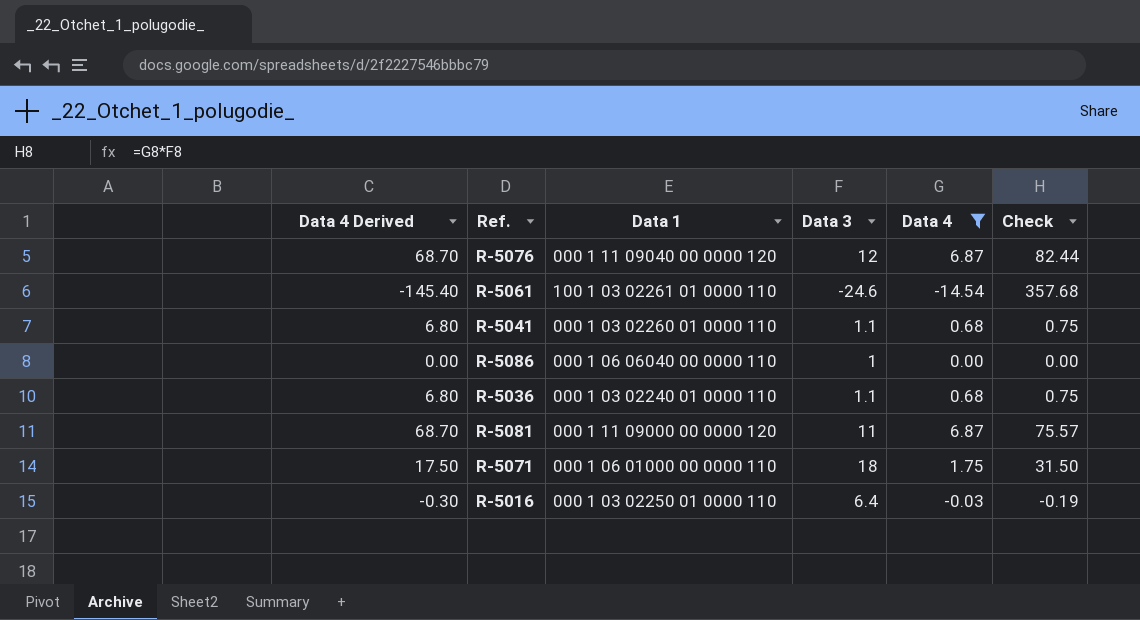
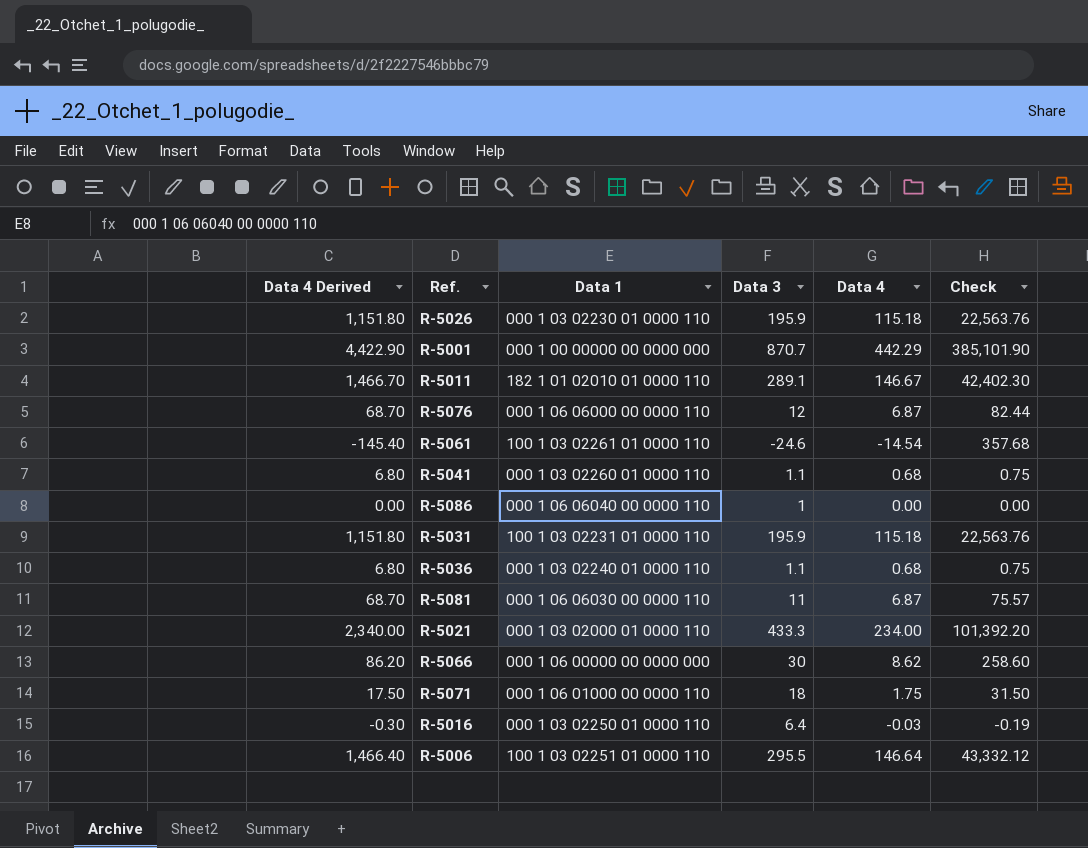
filter: Data 4 <= 6.87 -> none
R-5076 | Data 1: 000 1 11 09040 00 0000 120 -> 000 1 06 06000 00 0000 110
R-5081 | Data 1: 000 1 11 09000 00 0000 120 -> 000 1 06 06030 00 0000 110

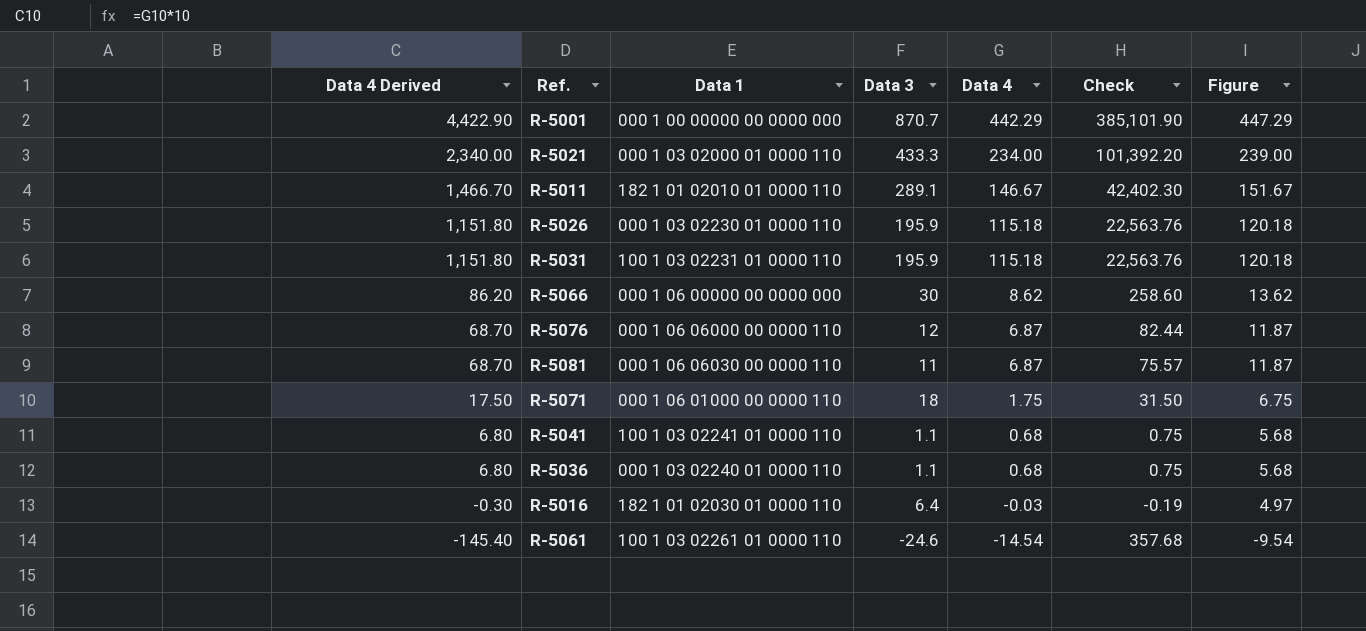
row order: none -> Data 4 Derived descending
column Figure | formula: none -> [Data 4] + 5
row R-5086: 0.00 | 000 1 06 06040 00 0000 110 | 1 | 0.00 | 0.00 -> none
row R-5006: 1,466.40 | 100 1 03 02251 01 0000 110 | 295.5 | 146.64 | 43,332.12 -> none
R-5041 | Data 1: 000 1 03 02260 01 0000 110 -> 100 1 03 02241 01 0000 110
R-5016 | Data 1: 000 1 03 02250 01 0000 110 -> 182 1 01 02030 01 0000 110

